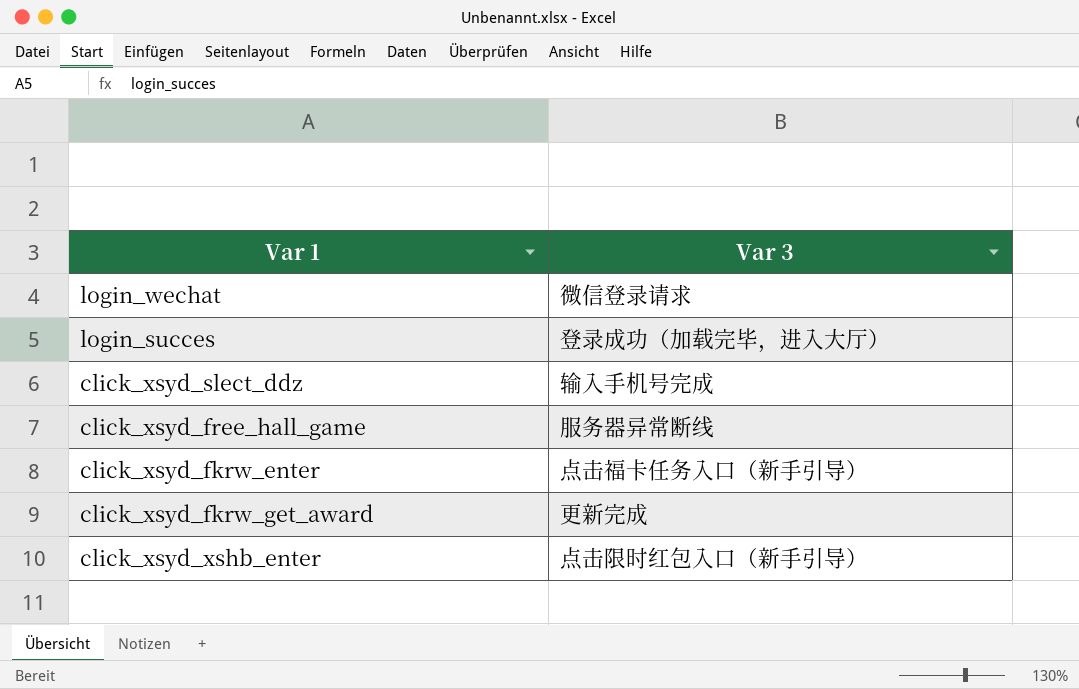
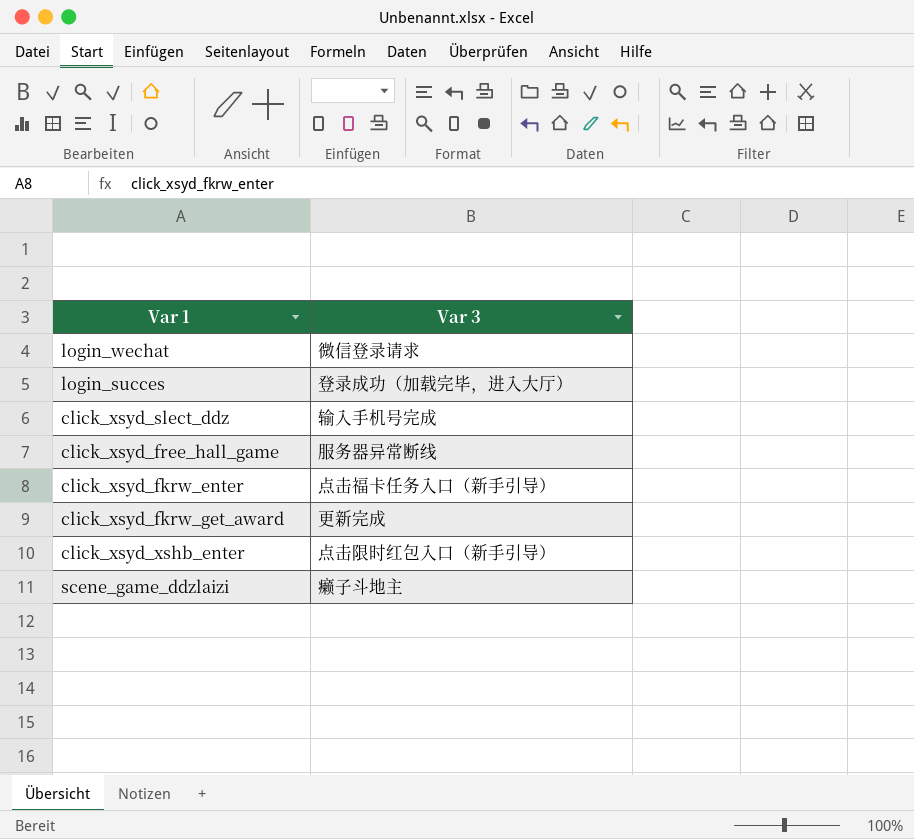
row scene_game_ddzlaizi: none -> 癞子斗地主

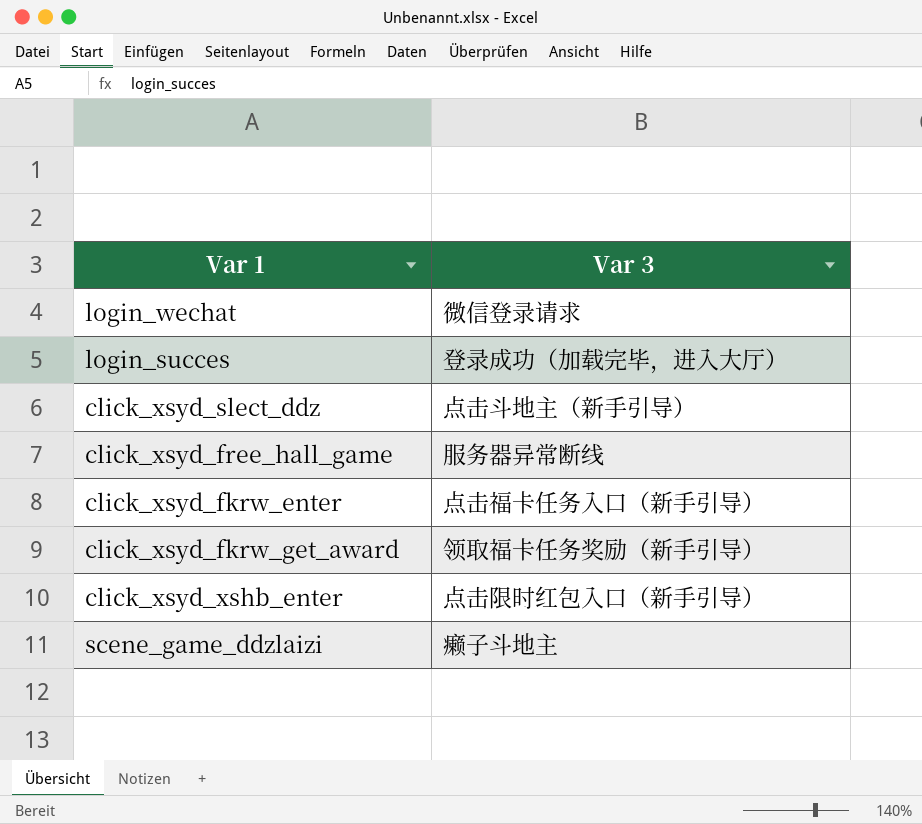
click_xsyd_slect_ddz | Var 3: 输入手机号完成 -> 点击斗地主（新手引导）
click_xsyd_fkrw_get_award | Var 3: 更新完成 -> 领取福卡任务奖励（新手引导）

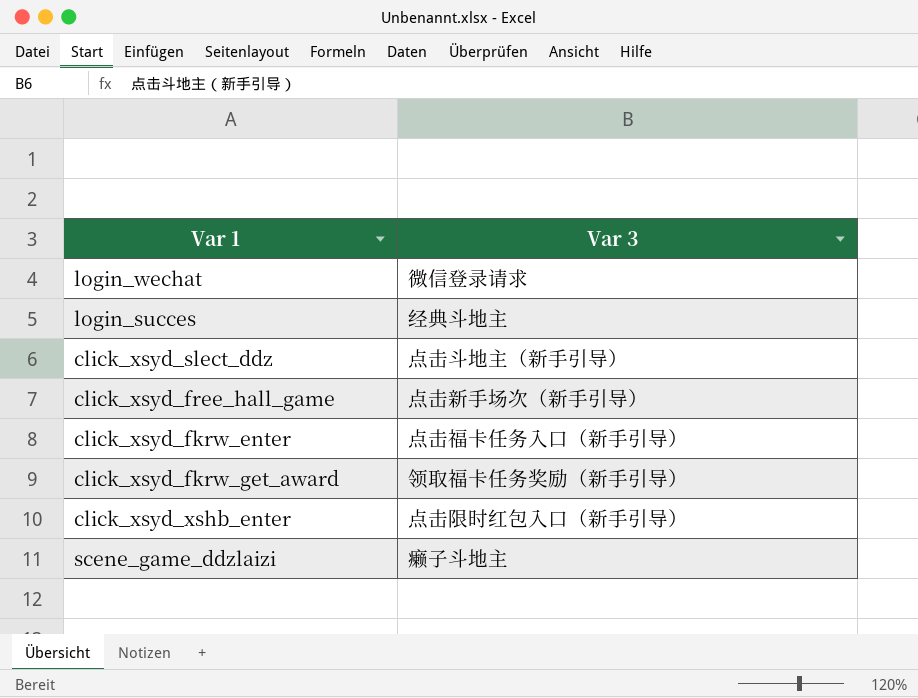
login_succes | Var 3: 登录成功（加载完毕，进入大厅） -> 经典斗地主
click_xsyd_free_hall_game | Var 3: 服务器异常断线 -> 点击新手场次（新手引导）

